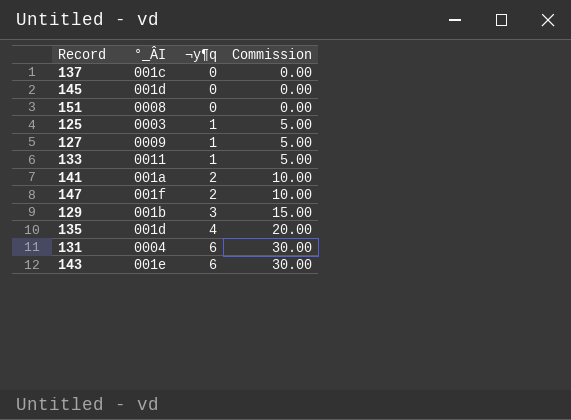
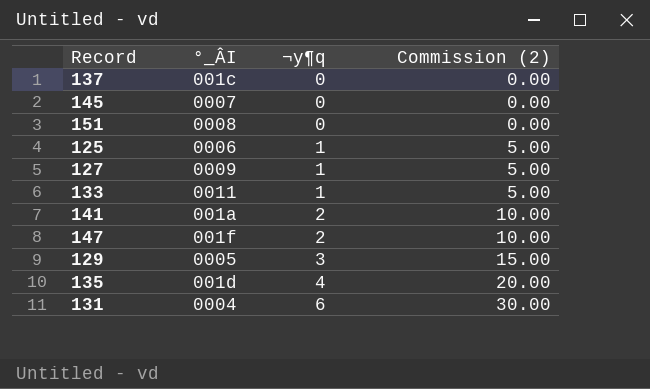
column name: Commission -> Commission (2)
row 143: 001e | 6 | 30.00 -> none
145 | °_ÂI: 001d -> 0007
125 | °_ÂI: 0003 -> 0006
129 | °_ÂI: 001b -> 0005

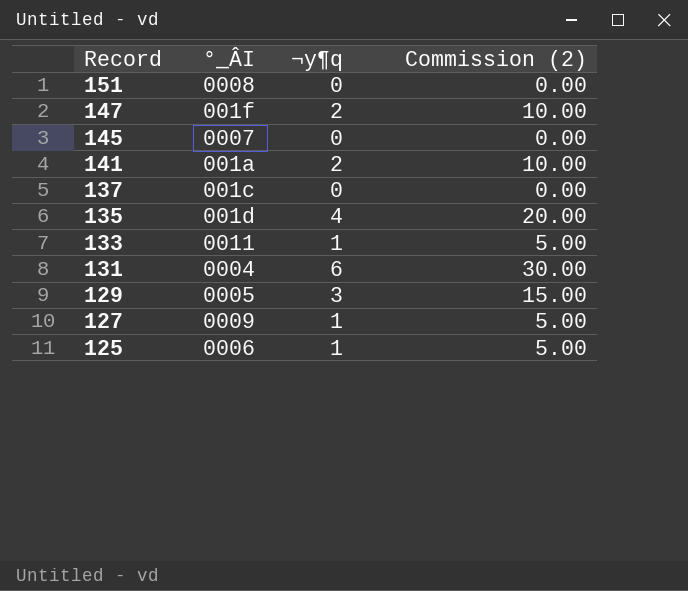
row order: ¬y¶q ascending -> Record descending

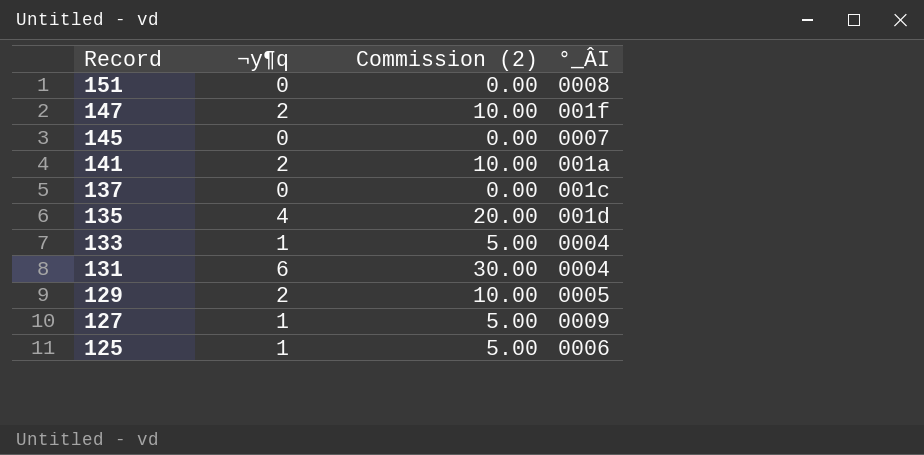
column °_ÂI | position: 2 -> 4
133 | °_ÂI: 0011 -> 0004
129 | ¬y¶q: 3 -> 2
129 | Commission (2): 15.00 -> 10.00

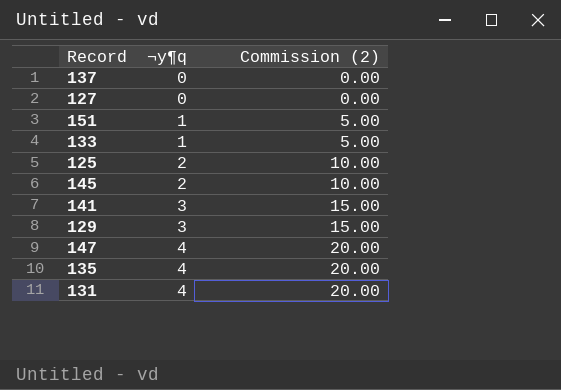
row order: Record descending -> ¬y¶q ascending
column °_ÂI | position: 4 -> none
127 | ¬y¶q: 1 -> 0
127 | Commission (2): 5.00 -> 0.00
151 | ¬y¶q: 0 -> 1
151 | Commission (2): 0.00 -> 5.00
125 | ¬y¶q: 1 -> 2
125 | Commission (2): 5.00 -> 10.00
145 | ¬y¶q: 0 -> 2
145 | Commission (2): 0.00 -> 10.00
141 | ¬y¶q: 2 -> 3
141 | Commission (2): 10.00 -> 15.00
129 | ¬y¶q: 2 -> 3
129 | Commission (2): 10.00 -> 15.00
147 | ¬y¶q: 2 -> 4
147 | Commission (2): 10.00 -> 20.00
131 | ¬y¶q: 6 -> 4
131 | Commission (2): 30.00 -> 20.00

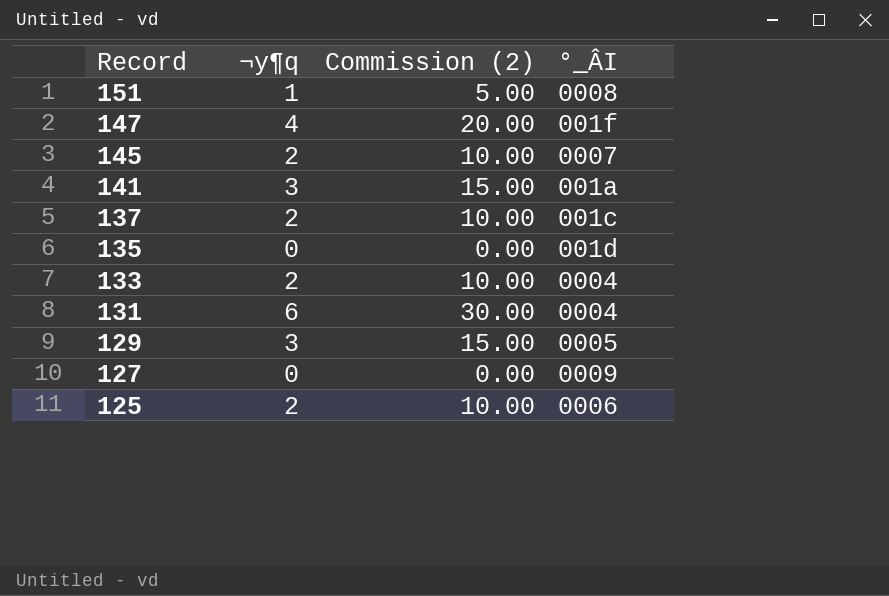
row order: ¬y¶q ascending -> Record descending
column °_ÂI | position: none -> 4
137 | ¬y¶q: 0 -> 2
137 | Commission (2): 0.00 -> 10.00
135 | ¬y¶q: 4 -> 0
135 | Commission (2): 20.00 -> 0.00
133 | ¬y¶q: 1 -> 2
133 | Commission (2): 5.00 -> 10.00
131 | ¬y¶q: 4 -> 6
131 | Commission (2): 20.00 -> 30.00

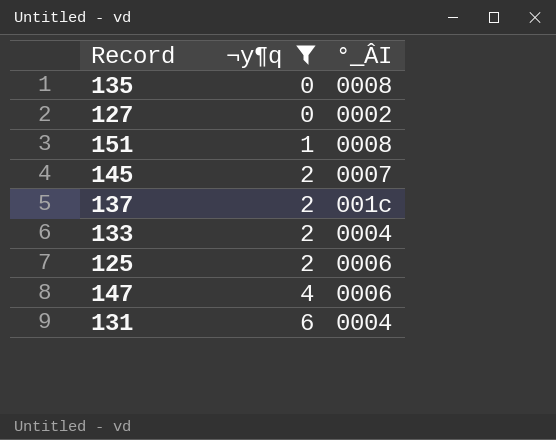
filter: none -> ¬y¶q != 3
row order: Record descending -> ¬y¶q ascending
column Commission (2) | formula: [¬y¶q] * 5 -> none
135 | °_ÂI: 001d -> 0008
127 | °_ÂI: 0009 -> 0002
147 | °_ÂI: 001f -> 0006

